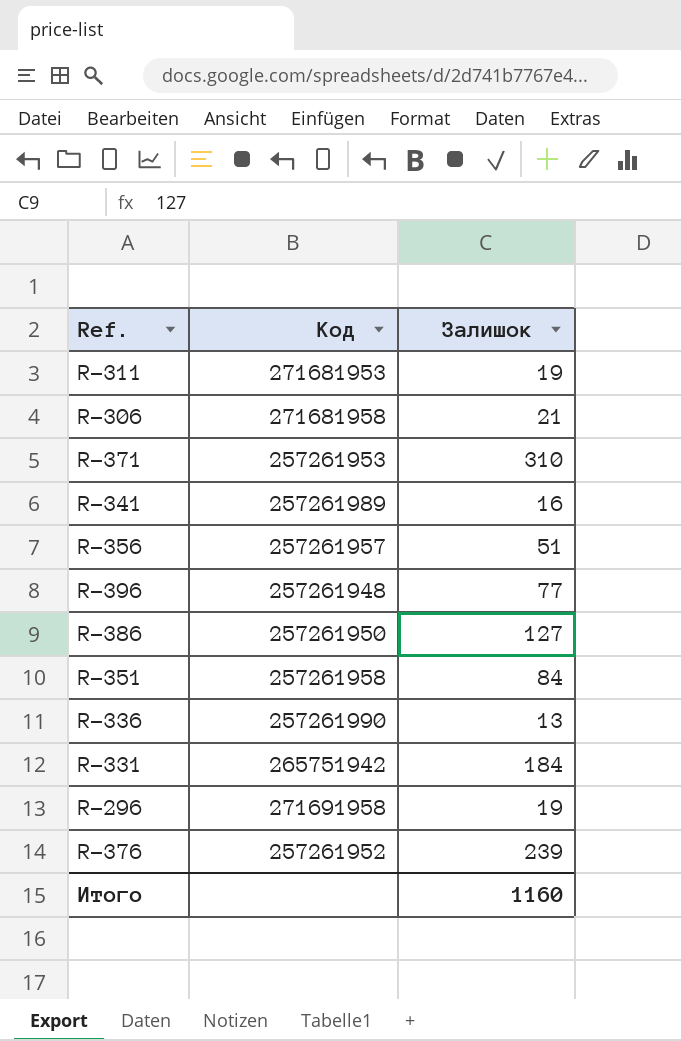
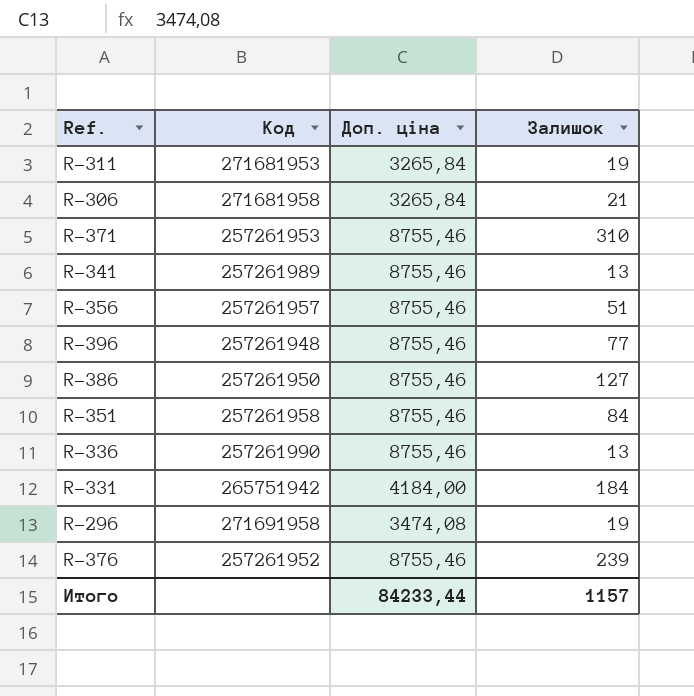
column Доп. ціна | position: none -> 3
R-341 | Залишок: 16 -> 13
Итого | Залишок: 1160 -> 1157

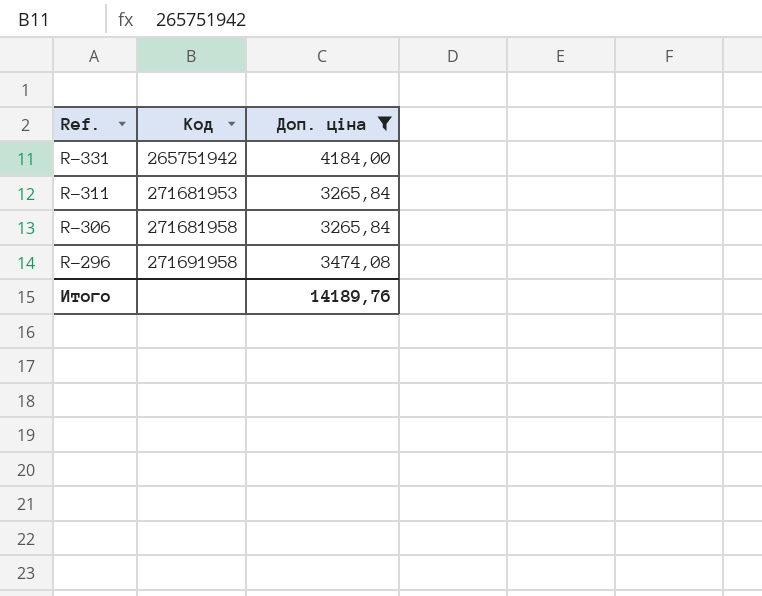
filter: none -> Доп. ціна != 8755,46
row order: none -> Ref. descending
column Залишок | position: 4 -> none
Итого | Доп. ціна: 84233,44 -> 14189,76

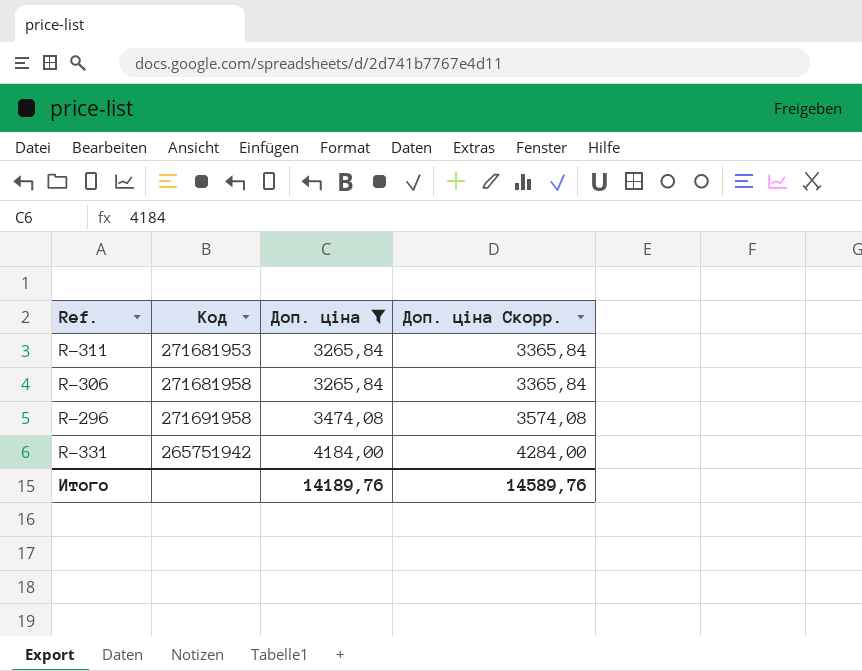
row order: Ref. descending -> Доп. ціна ascending
column Доп. ціна Скорр. | formula: none -> [Доп. ціна] + 100

